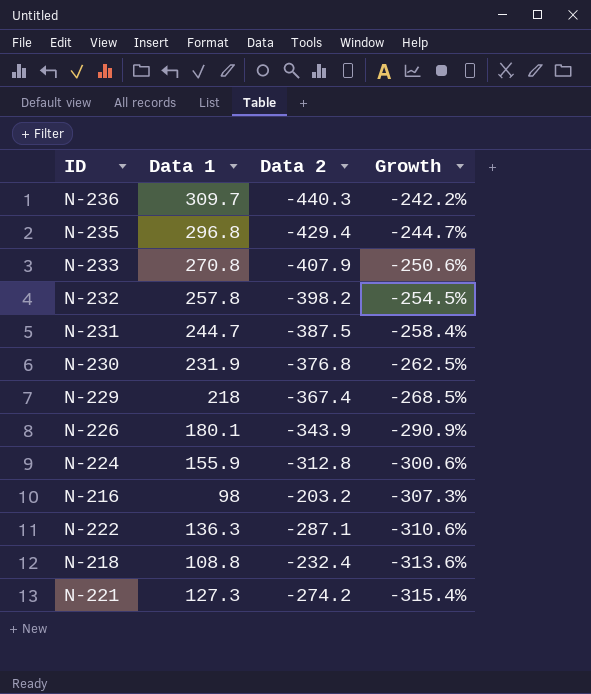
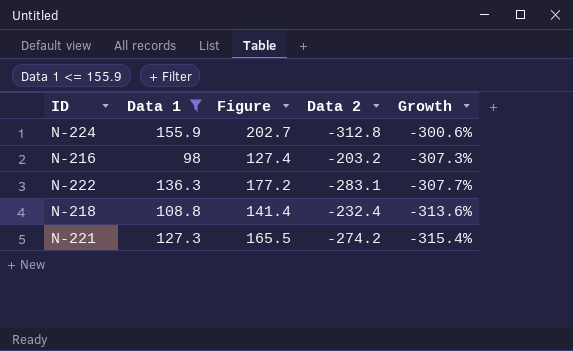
filter: none -> Data 1 <= 155.9
column Figure | formula: none -> [Data 1] * 1.3
N-222 | Data 2: -287.1 -> -283.1
N-222 | Growth: -310.6% -> -307.7%

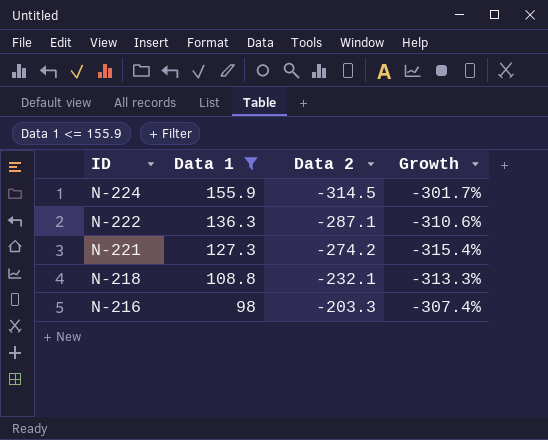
row order: Growth descending -> ID descending
column Figure | formula: [Data 1] * 1.3 -> none
N-224 | Data 2: -312.8 -> -314.5
N-224 | Growth: -300.6% -> -301.7%
N-222 | Data 2: -283.1 -> -287.1
N-222 | Growth: -307.7% -> -310.6%
N-218 | Data 2: -232.4 -> -232.1
N-218 | Growth: -313.6% -> -313.3%
N-216 | Data 2: -203.2 -> -203.3
N-216 | Growth: -307.3% -> -307.4%

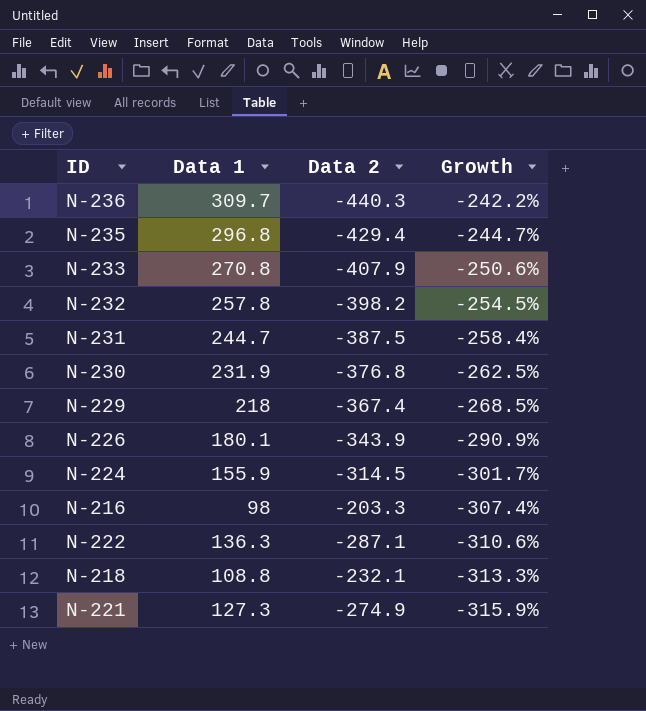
filter: Data 1 <= 155.9 -> none
row order: ID descending -> Growth descending
N-221 | Data 2: -274.2 -> -274.9
N-221 | Growth: -315.4% -> -315.9%

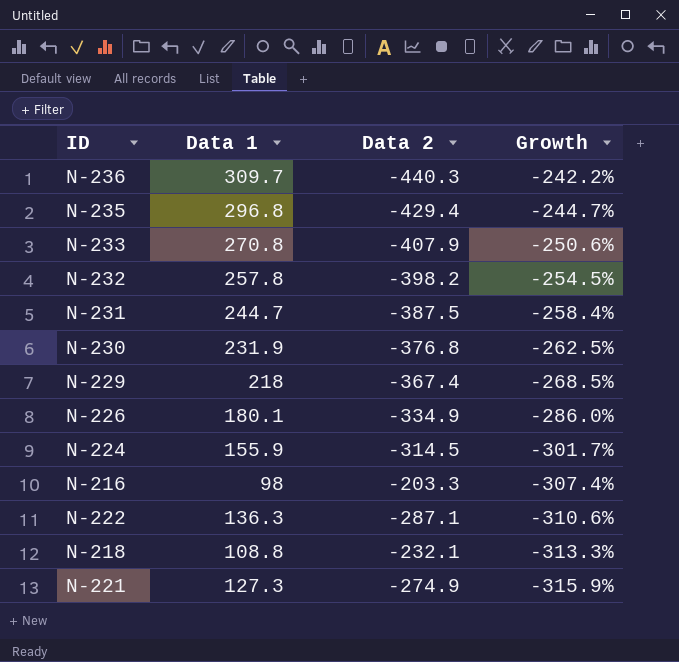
N-226 | Data 2: -343.9 -> -334.9
N-226 | Growth: -290.9% -> -286.0%

